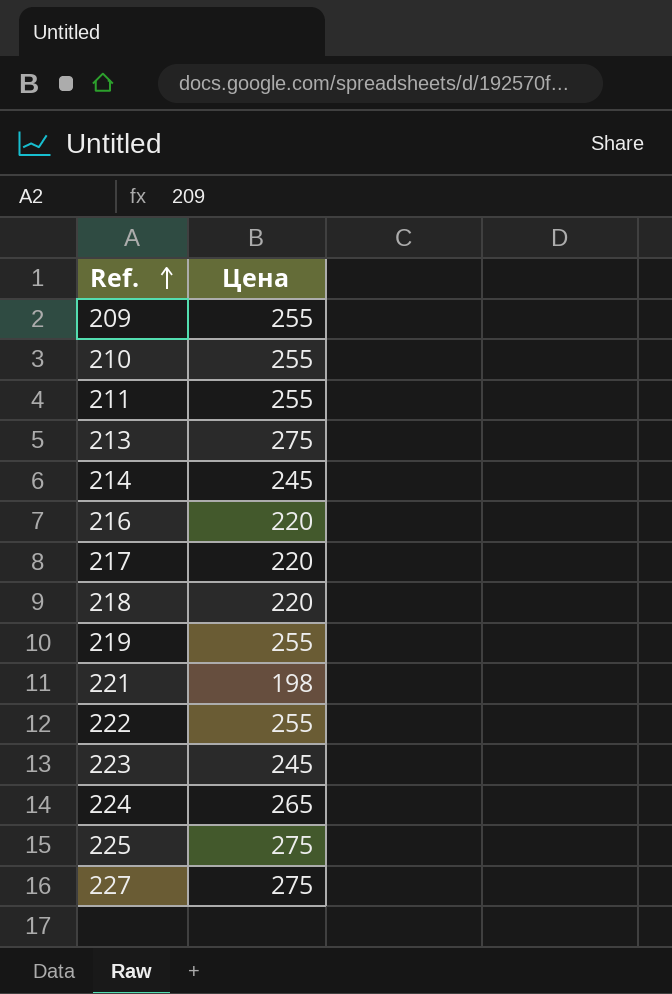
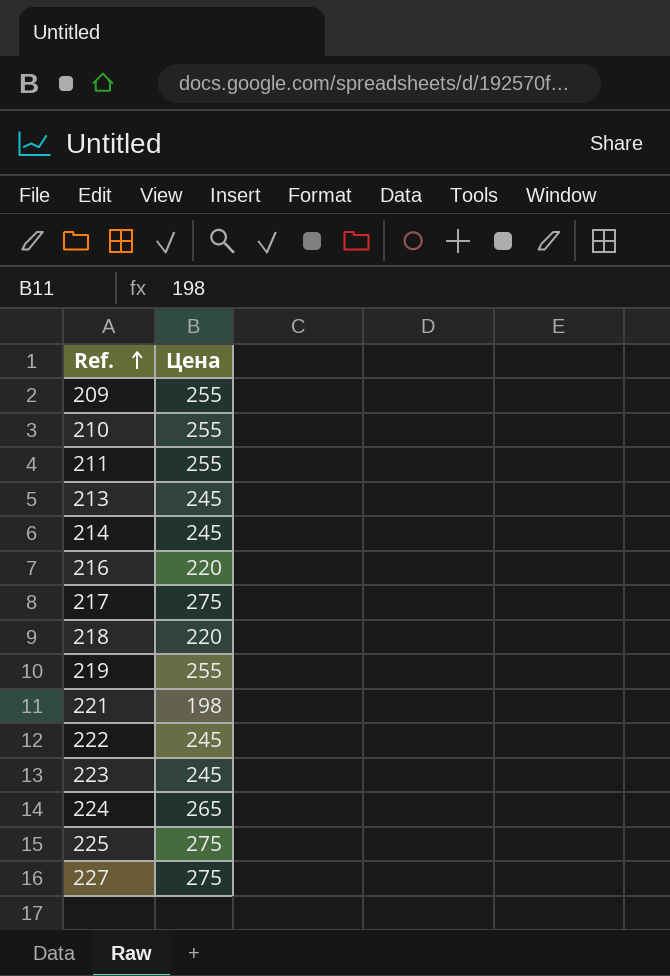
213 | Цена: 275 -> 245
217 | Цена: 220 -> 275
222 | Цена: 255 -> 245

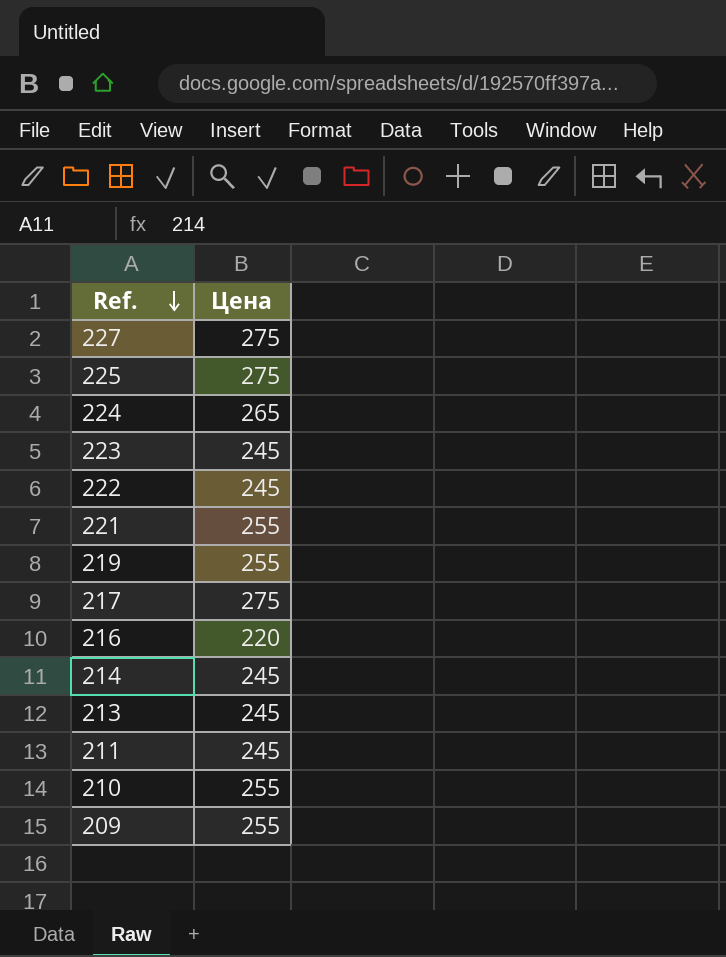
row order: Ref. ascending -> Ref. descending
row 218: 220 -> none
221 | Цена: 198 -> 255
211 | Цена: 255 -> 245

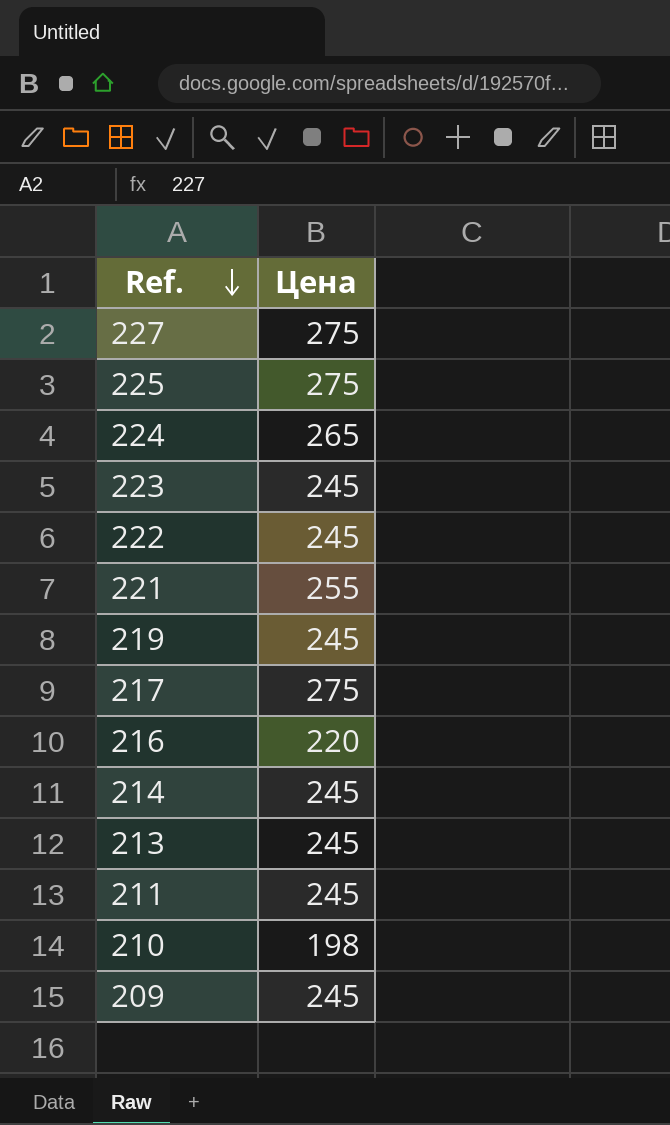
219 | Цена: 255 -> 245
210 | Цена: 255 -> 198
209 | Цена: 255 -> 245

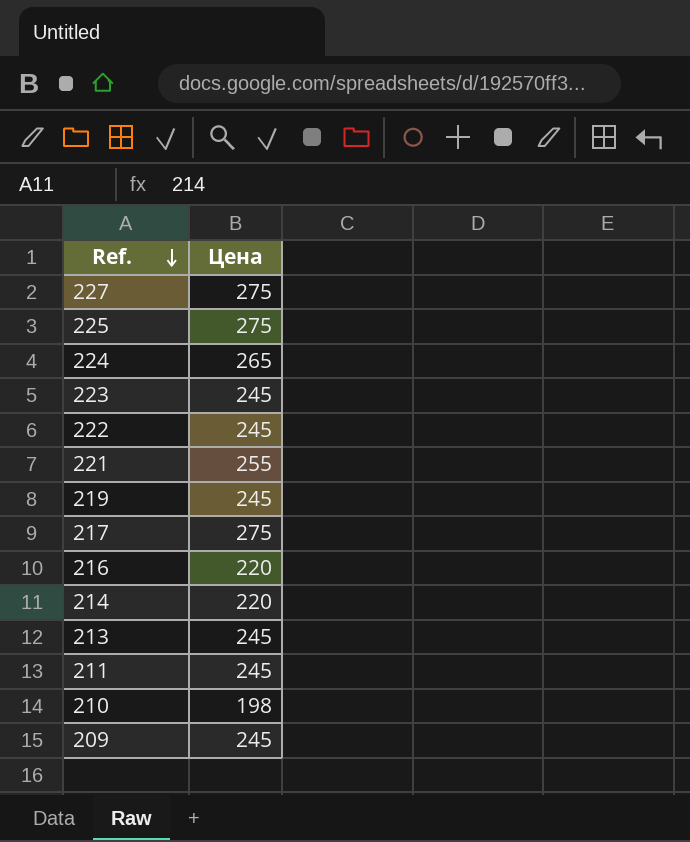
214 | Цена: 245 -> 220

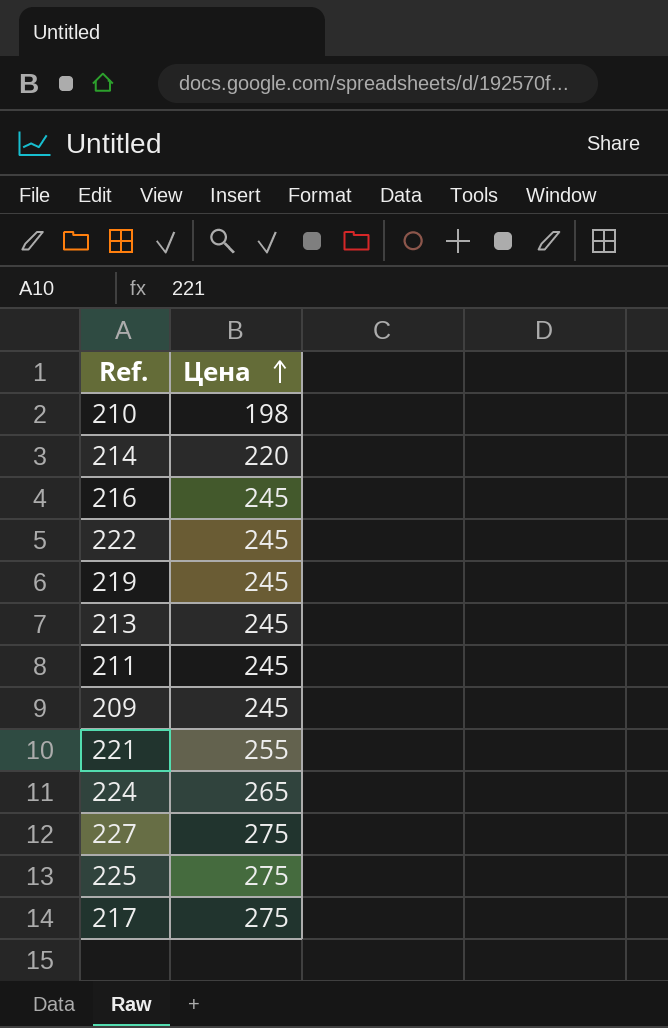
row order: Ref. descending -> Цена ascending
row 223: 245 -> none
216 | Цена: 220 -> 245

